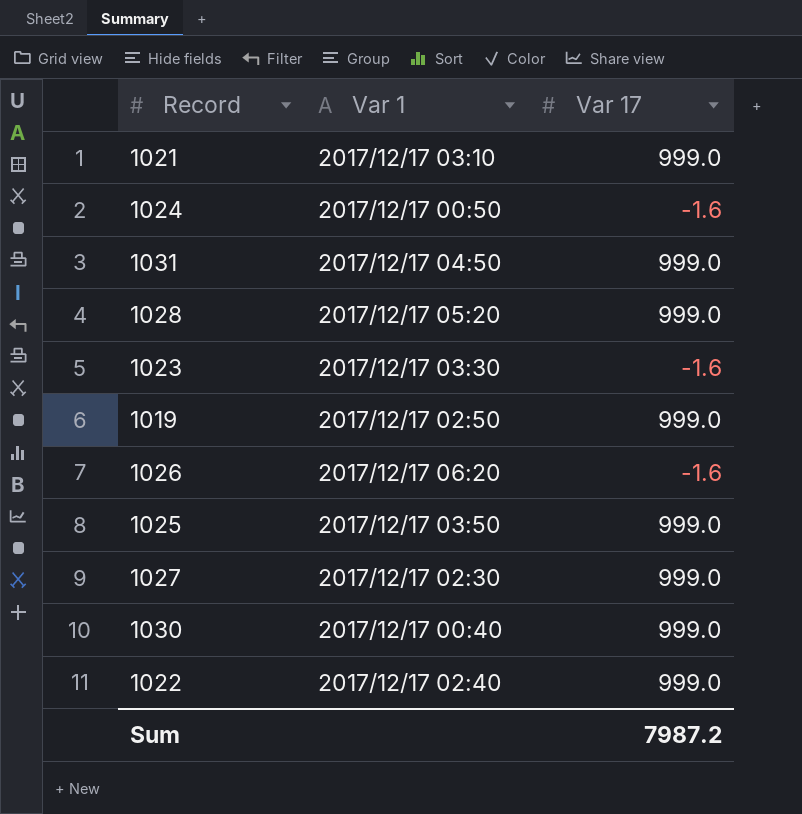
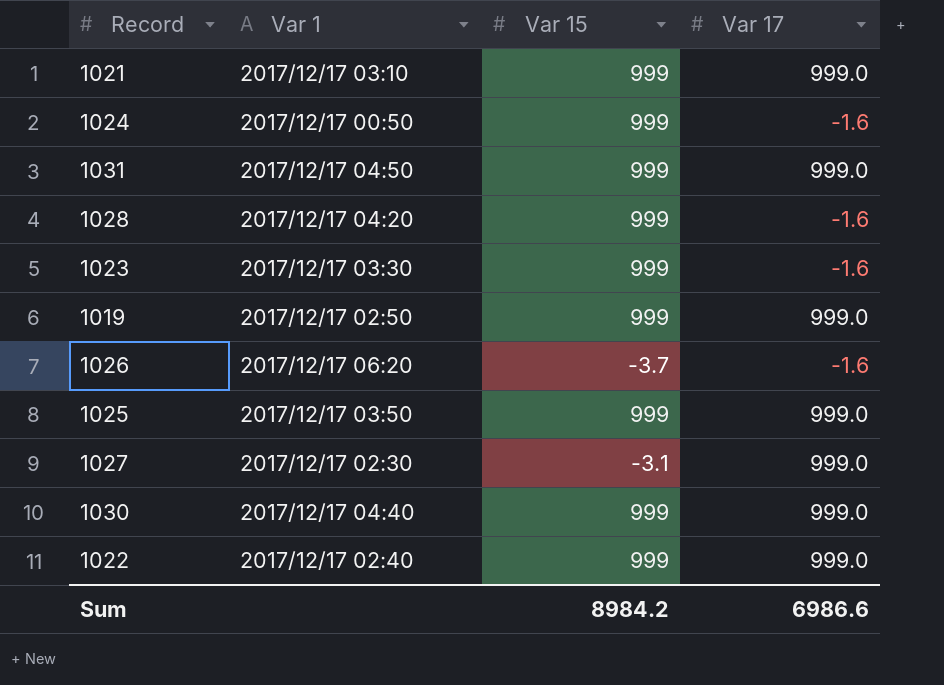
column Var 15 | position: none -> 3
1028 | Var 1: 2017/12/17 05:20 -> 2017/12/17 04:20
1028 | Var 17: 999.0 -> -1.6
1030 | Var 1: 2017/12/17 00:40 -> 2017/12/17 04:40
Sum | Var 17: 7987.2 -> 6986.6

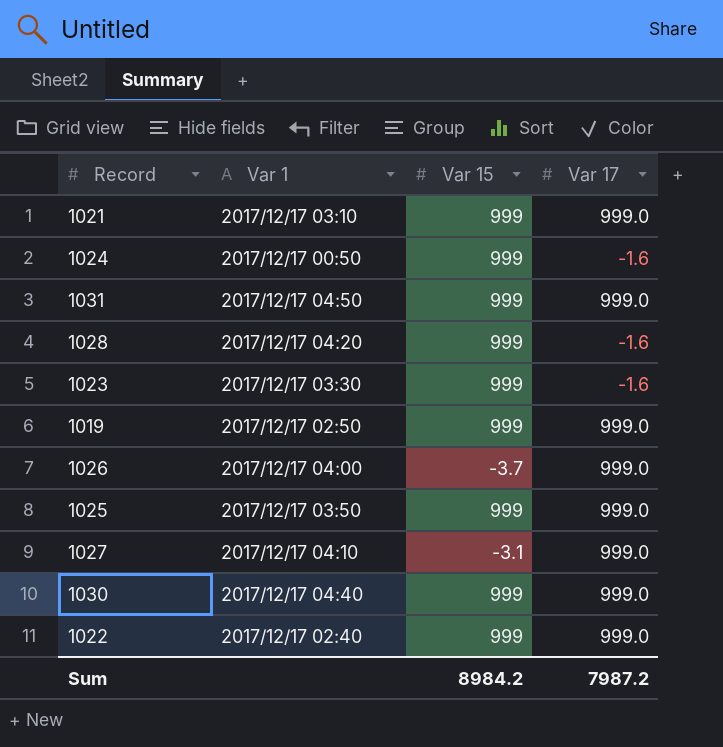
1026 | Var 1: 2017/12/17 06:20 -> 2017/12/17 04:00
1026 | Var 17: -1.6 -> 999.0
1027 | Var 1: 2017/12/17 02:30 -> 2017/12/17 04:10
Sum | Var 17: 6986.6 -> 7987.2

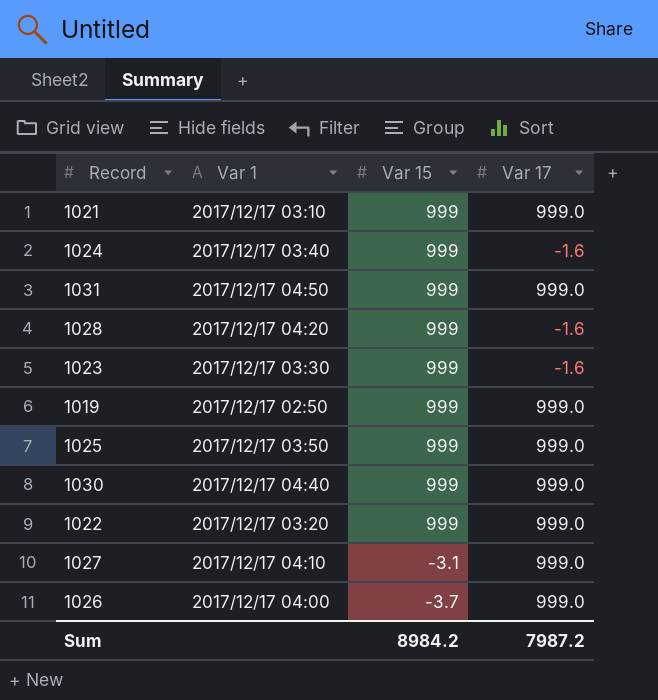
row order: none -> Var 15 descending
1024 | Var 1: 2017/12/17 00:50 -> 2017/12/17 03:40
1022 | Var 1: 2017/12/17 02:40 -> 2017/12/17 03:20

